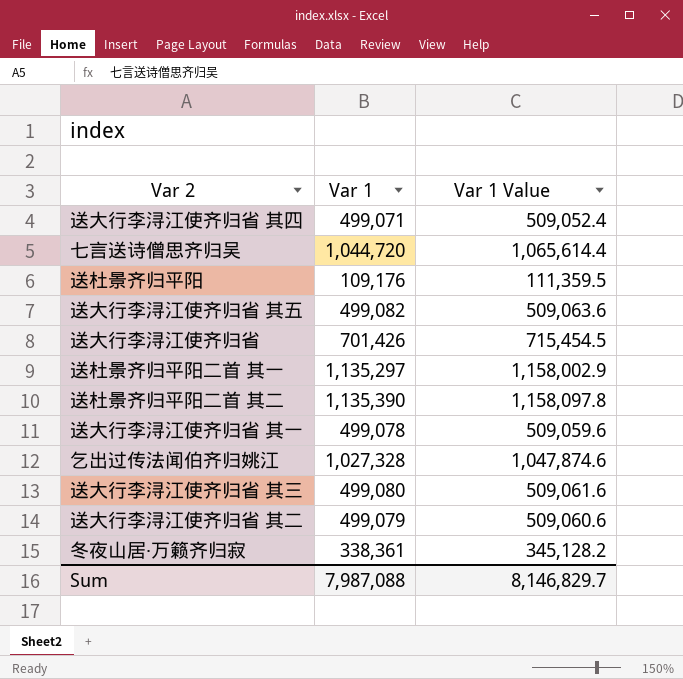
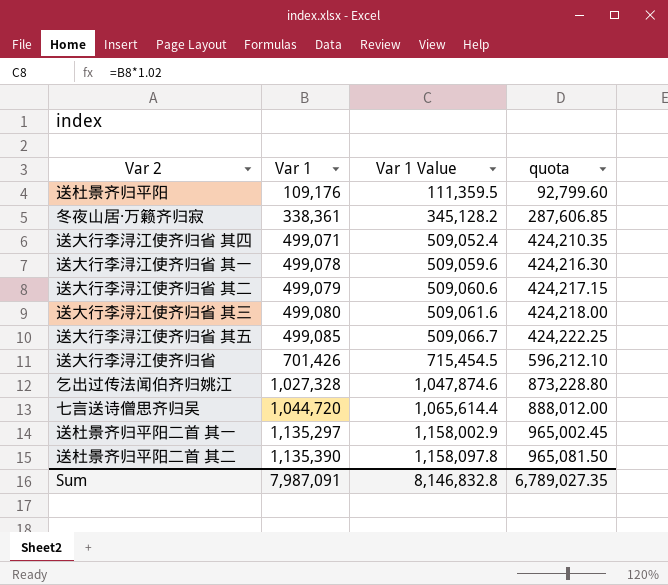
row order: none -> Var 1 ascending
column quota | formula: none -> [Var 1] * 0.85
送大行李浔江使齐归省 其五 | Var 1: 499,082 -> 499,085
送大行李浔江使齐归省 其五 | Var 1 Value: 509,063.6 -> 509,066.7
Sum | Var 1: 7,987,088 -> 7,987,091
Sum | Var 1 Value: 8,146,829.7 -> 8,146,832.8

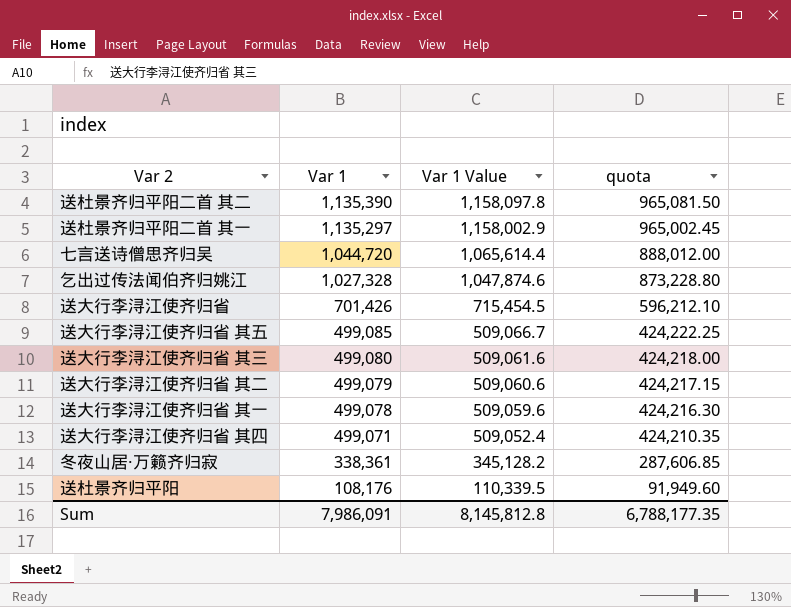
row order: Var 1 ascending -> Var 1 descending
送杜景齐归平阳 | Var 1: 109,176 -> 108,176
送杜景齐归平阳 | Var 1 Value: 111,359.5 -> 110,339.5
送杜景齐归平阳 | quota: 92,799.60 -> 91,949.60
Sum | Var 1: 7,987,091 -> 7,986,091
Sum | Var 1 Value: 8,146,832.8 -> 8,145,812.8
Sum | quota: 6,789,027.35 -> 6,788,177.35

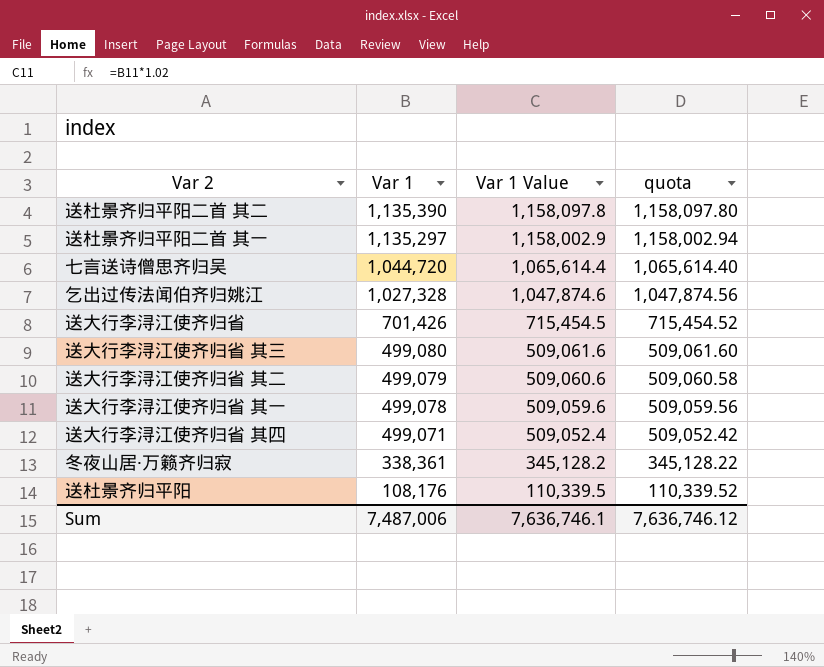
column quota | formula: [Var 1] * 0.85 -> [Var 1] * 1.02
row 送大行李浔江使齐归省 其五: 499,085 | 509,066.7 | 424,222.25 -> none
Sum | Var 1: 7,986,091 -> 7,487,006
Sum | Var 1 Value: 8,145,812.8 -> 7,636,746.1
Sum | quota: 6,788,177.35 -> 7,636,746.12

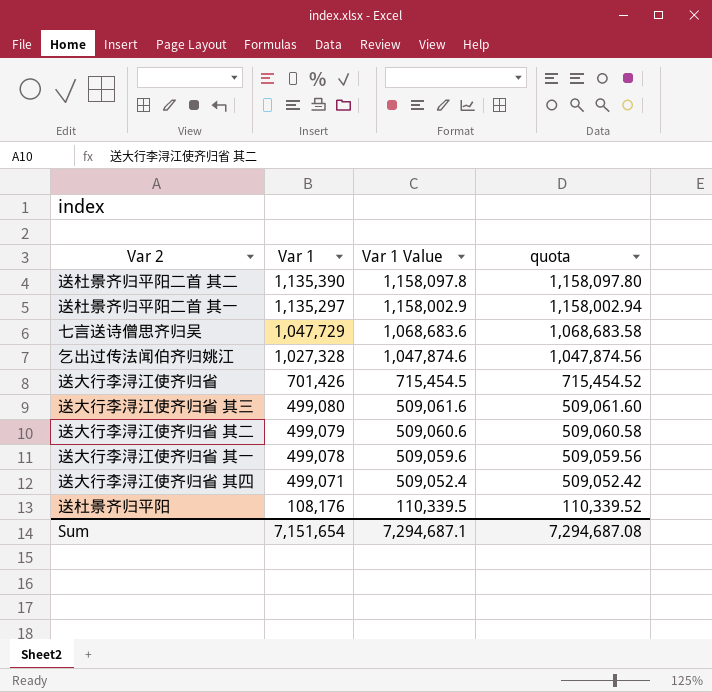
row 冬夜山居·万籁齐归寂: 338,361 | 345,128.2 | 345,128.22 -> none
七言送诗僧思齐归吴 | Var 1: 1,044,720 -> 1,047,729
七言送诗僧思齐归吴 | Var 1 Value: 1,065,614.4 -> 1,068,683.6
七言送诗僧思齐归吴 | quota: 1,065,614.40 -> 1,068,683.58
Sum | Var 1: 7,487,006 -> 7,151,654
Sum | Var 1 Value: 7,636,746.1 -> 7,294,687.1
Sum | quota: 7,636,746.12 -> 7,294,687.08

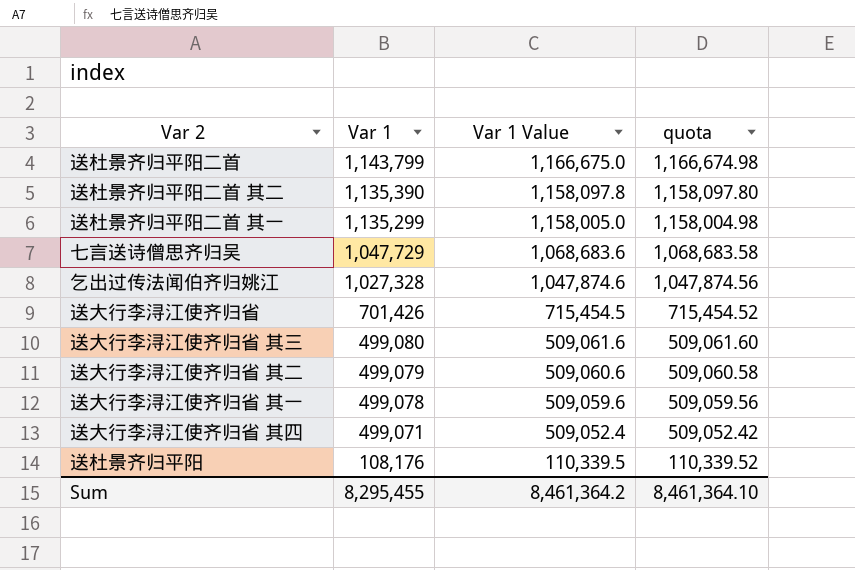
row 送杜景齐归平阳二首: none -> 1,143,799 | 1,166,675.0 | 1,166,674.98
送杜景齐归平阳二首 其一 | Var 1: 1,135,297 -> 1,135,299
送杜景齐归平阳二首 其一 | Var 1 Value: 1,158,002.9 -> 1,158,005.0
送杜景齐归平阳二首 其一 | quota: 1,158,002.94 -> 1,158,004.98
Sum | Var 1: 7,151,654 -> 8,295,455
Sum | Var 1 Value: 7,294,687.1 -> 8,461,364.2
Sum | quota: 7,294,687.08 -> 8,461,364.10

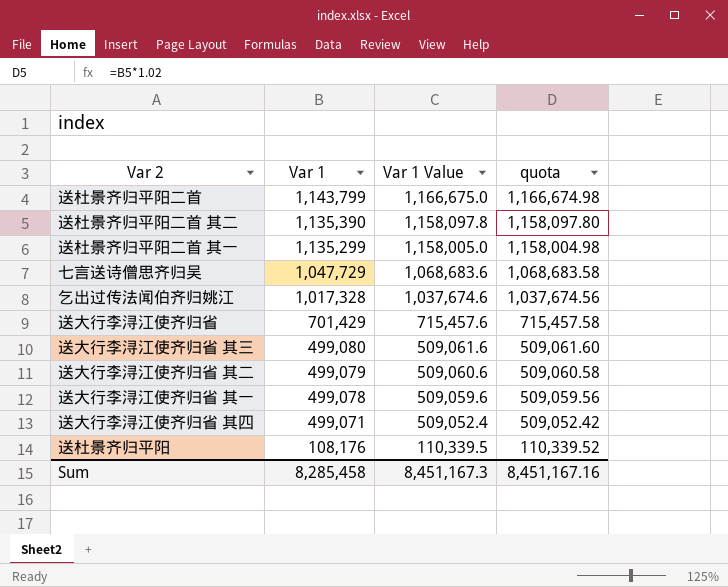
乞出过传法闻伯齐归姚江 | Var 1: 1,027,328 -> 1,017,328
乞出过传法闻伯齐归姚江 | Var 1 Value: 1,047,874.6 -> 1,037,674.6
乞出过传法闻伯齐归姚江 | quota: 1,047,874.56 -> 1,037,674.56
送大行李浔江使齐归省 | Var 1: 701,426 -> 701,429
送大行李浔江使齐归省 | Var 1 Value: 715,454.5 -> 715,457.6
送大行李浔江使齐归省 | quota: 715,454.52 -> 715,457.58
Sum | Var 1: 8,295,455 -> 8,285,458
Sum | Var 1 Value: 8,461,364.2 -> 8,451,167.3
Sum | quota: 8,461,364.10 -> 8,451,167.16

